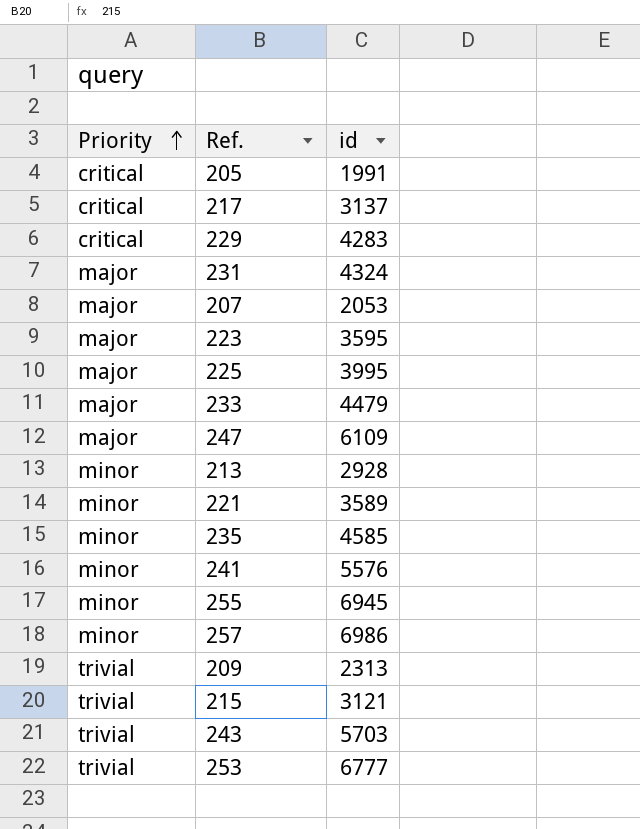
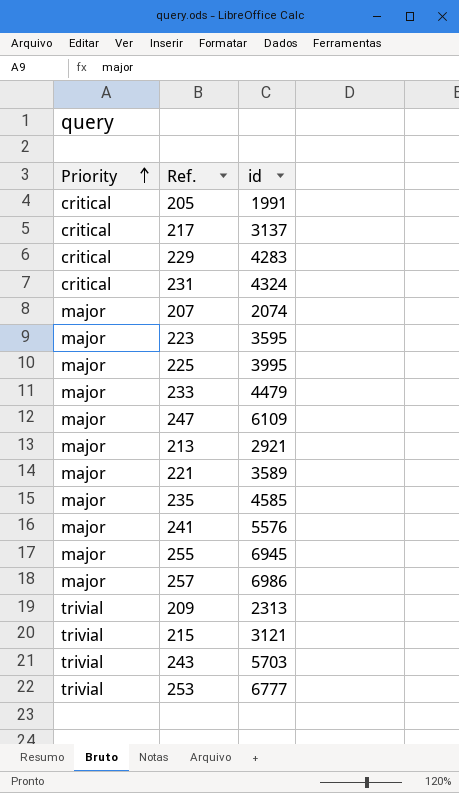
231 | Priority: major -> critical
207 | id: 2053 -> 2074
213 | Priority: minor -> major
213 | id: 2928 -> 2921
221 | Priority: minor -> major
235 | Priority: minor -> major
241 | Priority: minor -> major
255 | Priority: minor -> major
257 | Priority: minor -> major

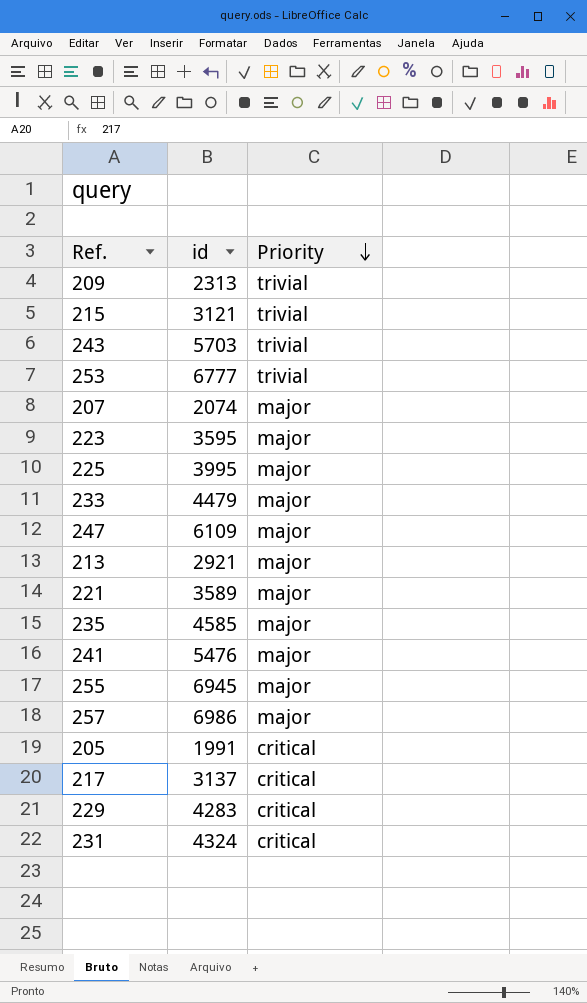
row order: Priority ascending -> Priority descending
column Priority | position: 1 -> 3
241 | id: 5576 -> 5476

